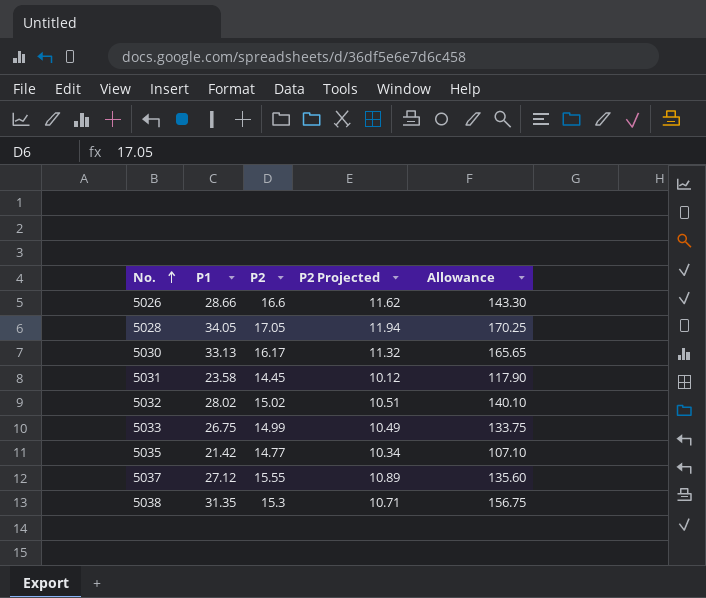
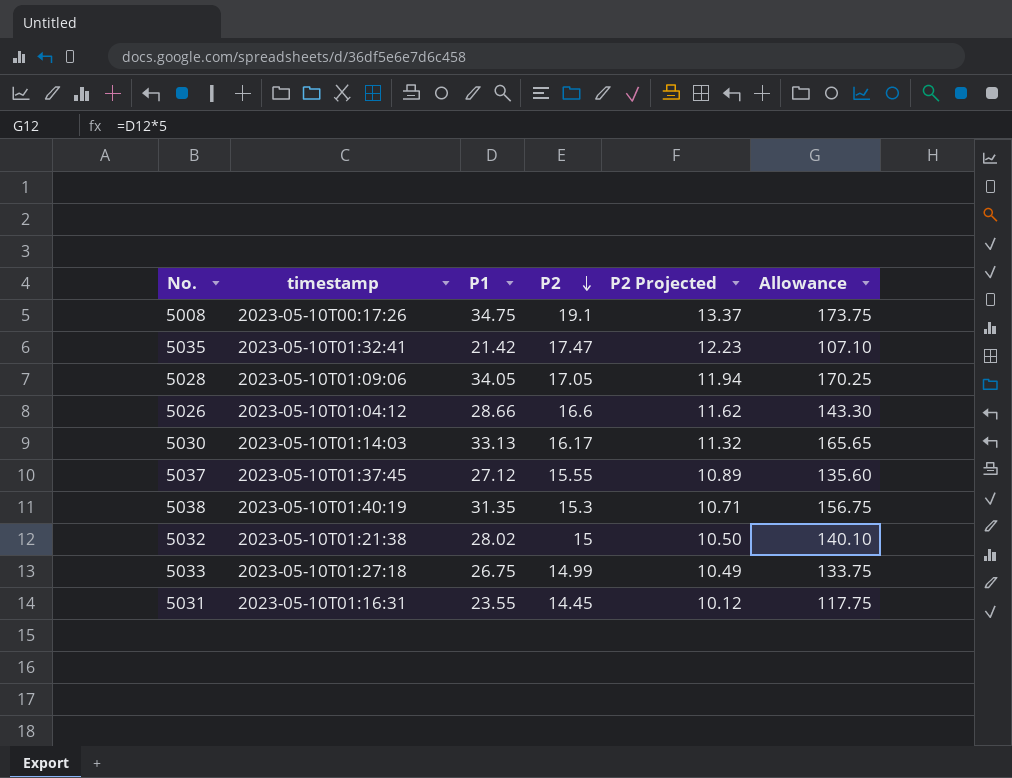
row order: No. ascending -> P2 descending
column timestamp | position: none -> 2
row 5008: none -> 2023-05-10T00:17:26 | 34.75 | 19.1 | 13.37 | 173.75
5035 | P2: 14.77 -> 17.47
5035 | P2 Projected: 10.34 -> 12.23
5032 | P2: 15.02 -> 15
5032 | P2 Projected: 10.51 -> 10.50
5031 | P1: 23.58 -> 23.55
5031 | Allowance: 117.90 -> 117.75

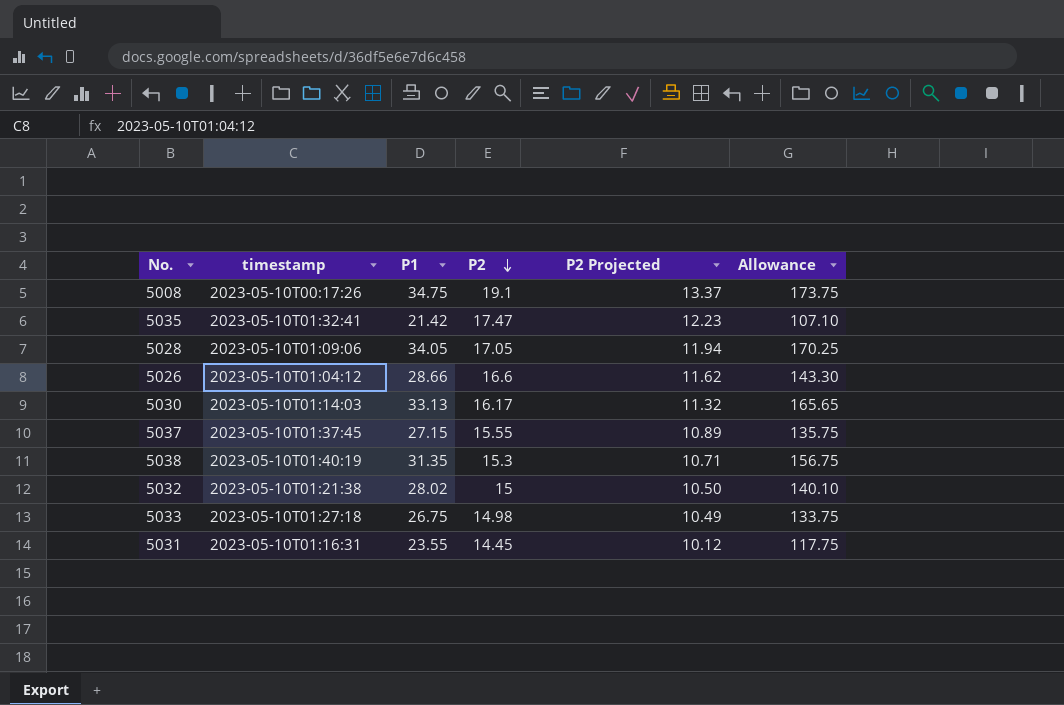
5037 | P1: 27.12 -> 27.15
5037 | Allowance: 135.60 -> 135.75
5033 | P2: 14.99 -> 14.98

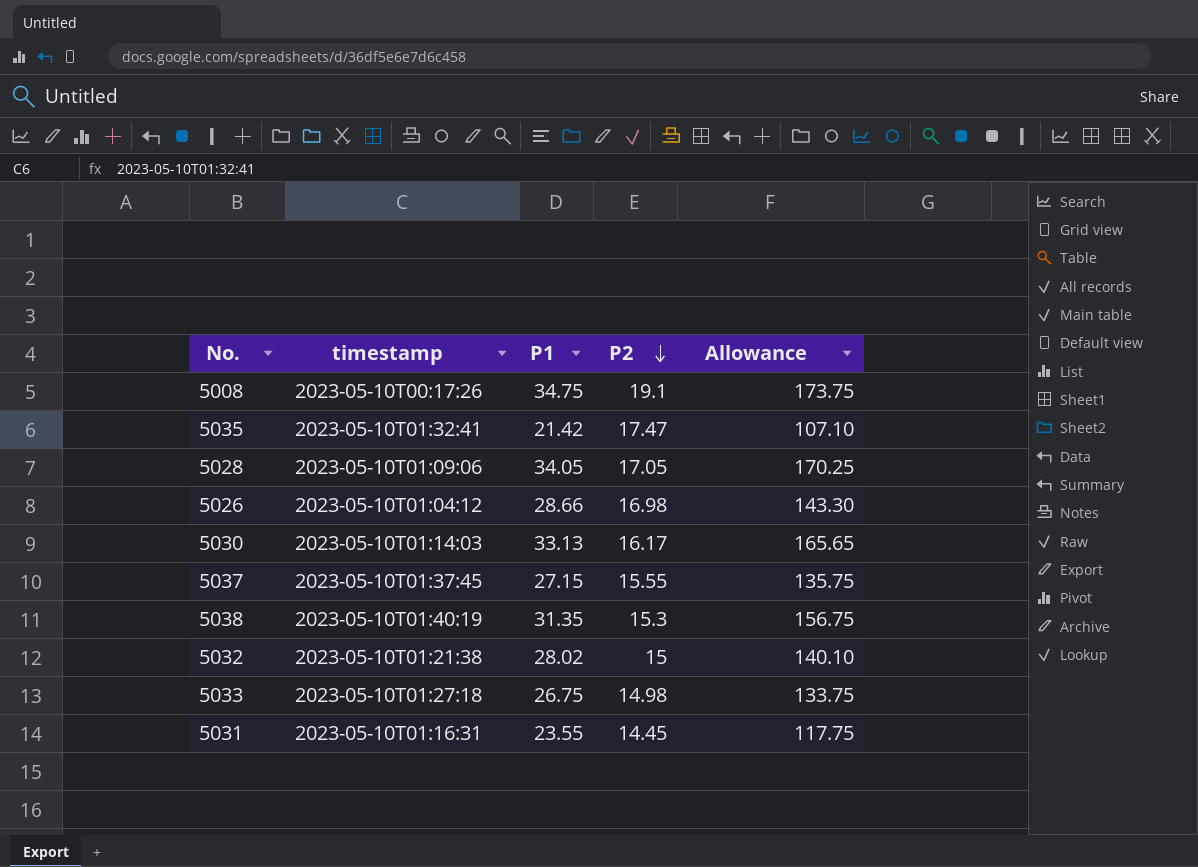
column P2 Projected | formula: [P2] * 0.7 -> none
5026 | P2: 16.6 -> 16.98

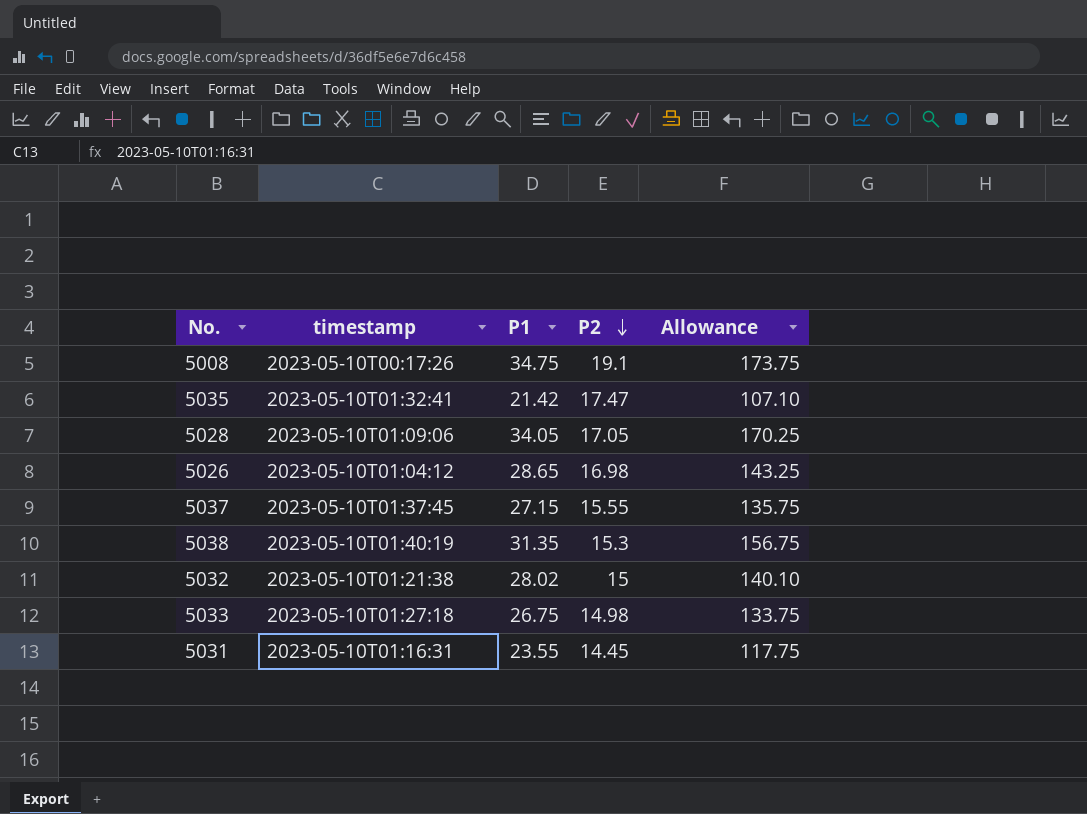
row 5030: 2023-05-10T01:14:03 | 33.13 | 16.17 | 165.65 -> none
5026 | P1: 28.66 -> 28.65
5026 | Allowance: 143.30 -> 143.25

